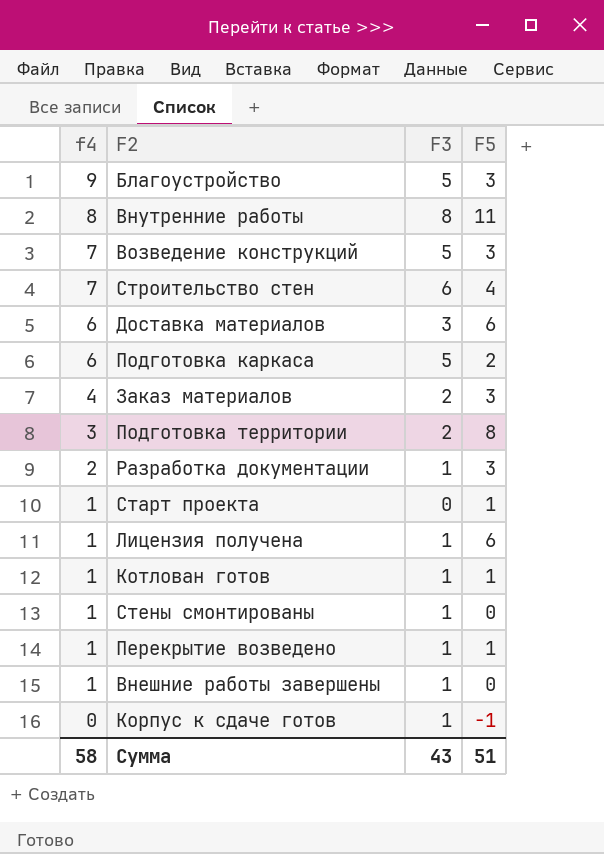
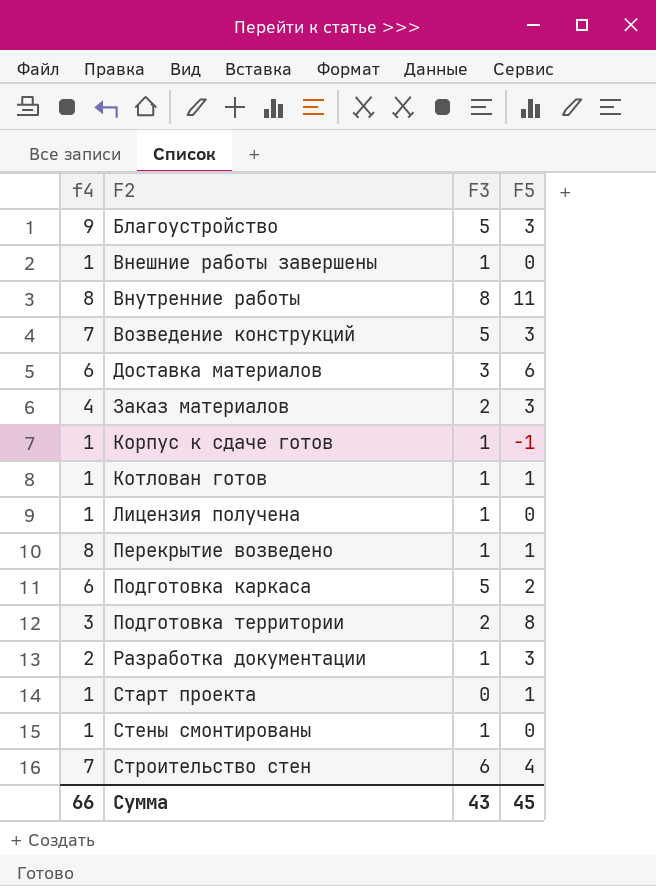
row order: f4 descending -> F2 ascending
Корпус к сдаче готов | f4: 0 -> 1
Лицензия получена | F5: 6 -> 0
Перекрытие возведено | f4: 1 -> 8
Сумма | f4: 58 -> 66
Сумма | F5: 51 -> 45

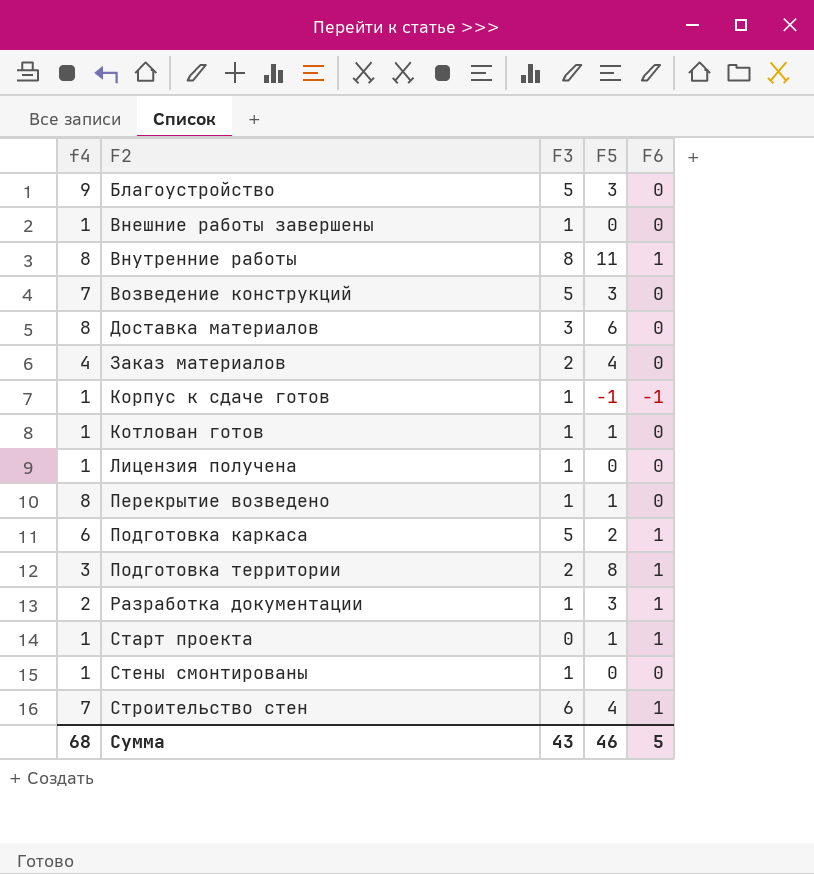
column F6 | position: none -> 5
Доставка материалов | f4: 6 -> 8
Заказ материалов | F5: 3 -> 4
Сумма | f4: 66 -> 68
Сумма | F5: 45 -> 46

